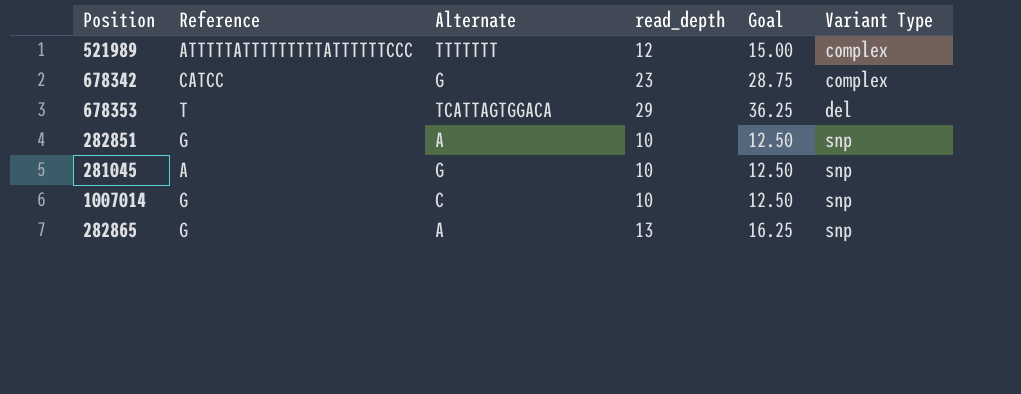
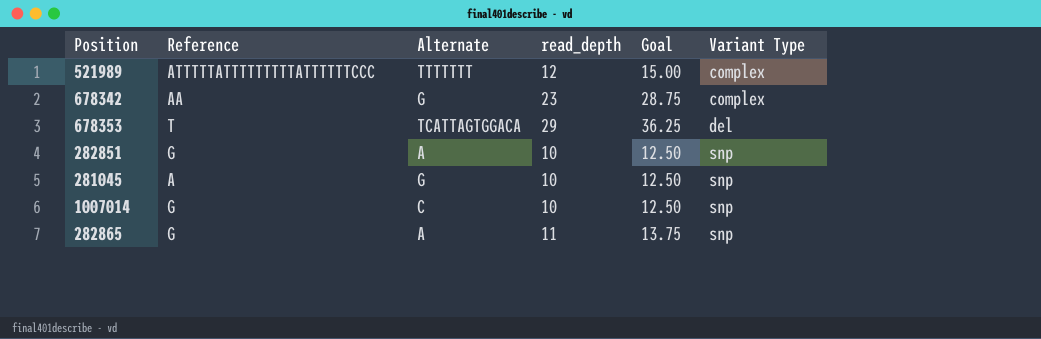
678342 | Reference: CATCC -> AA
282865 | read_depth: 13 -> 11
282865 | Goal: 16.25 -> 13.75

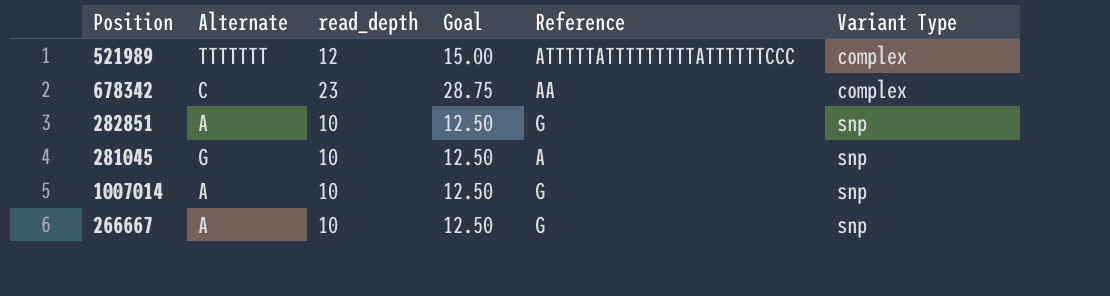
column Reference | position: 2 -> 5
row 678353: T | TCATTAGTGGACA | 29 | 36.25 | del -> none
row 282865: G | A | 11 | 13.75 | snp -> none
678342 | Alternate: G -> C
1007014 | Alternate: C -> A
row 266667: none -> A | 10 | 12.50 | G | snp

